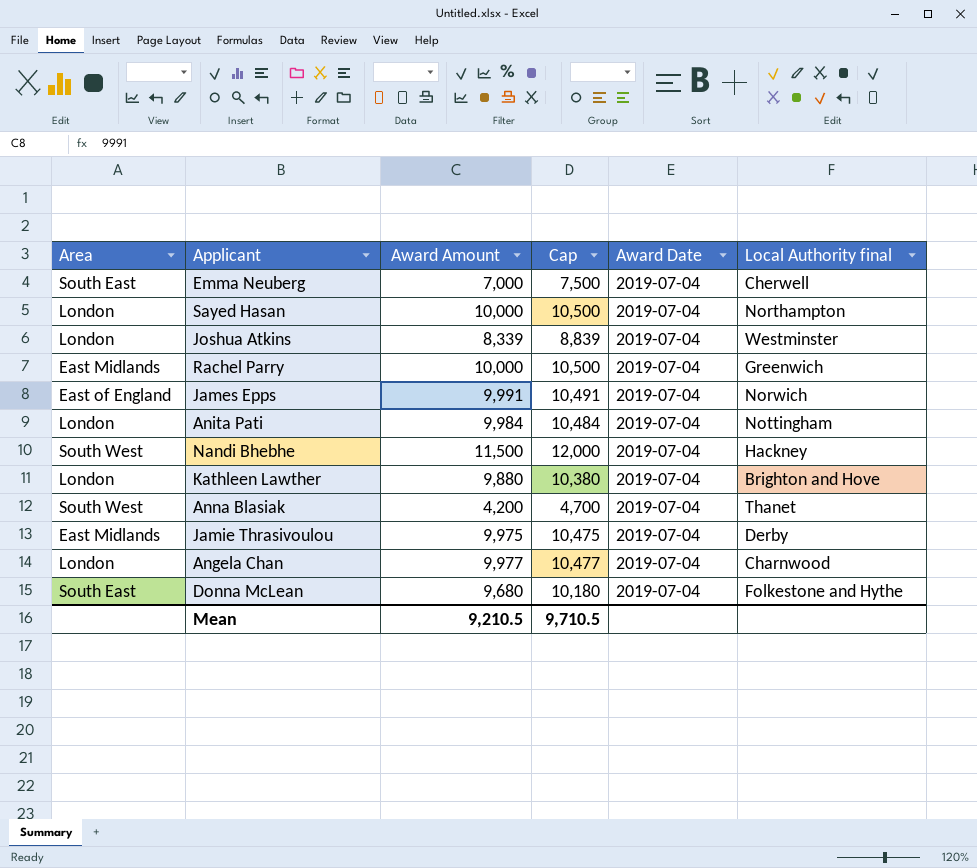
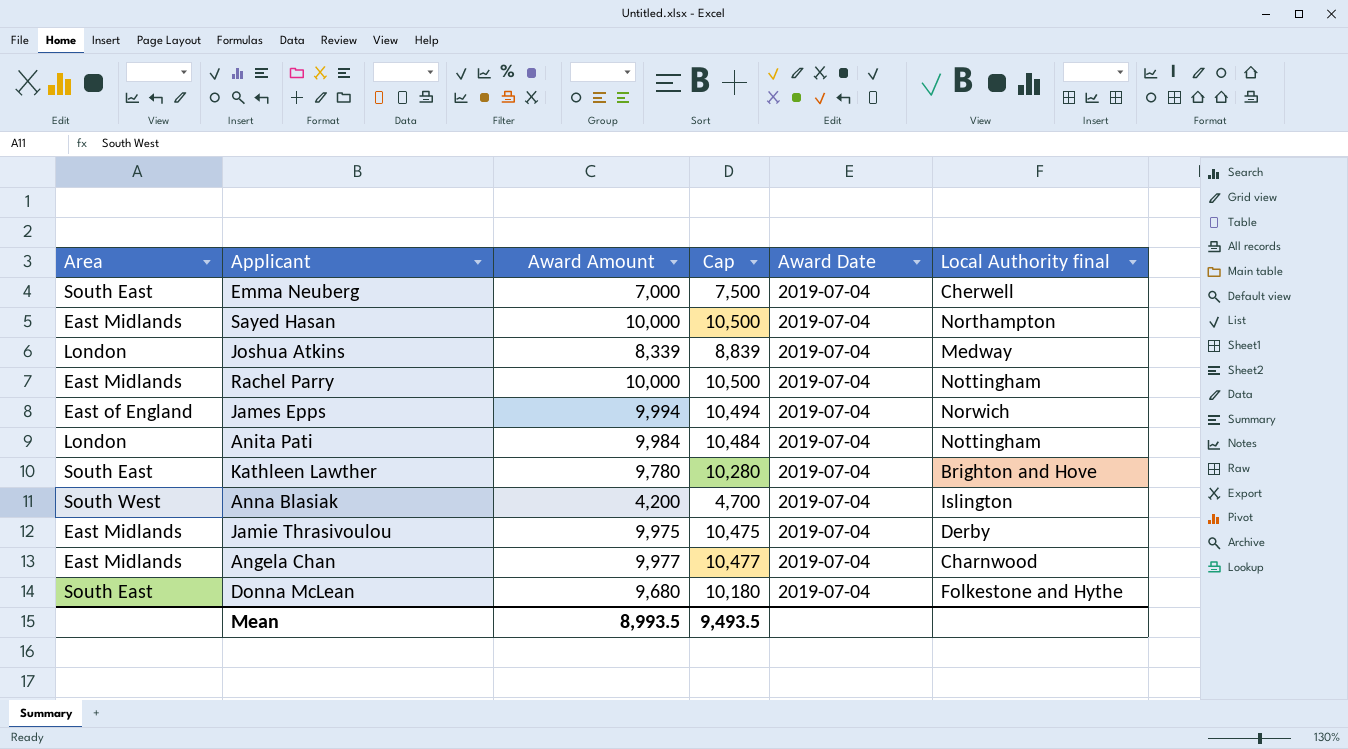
row Nandi Bhebhe: South West | 11,500 | 12,000 | 2019-07-04 | Hackney -> none
Sayed Hasan | Area: London -> East Midlands
Joshua Atkins | Local Authority final: Westminster -> Medway
Rachel Parry | Local Authority final: Greenwich -> Nottingham
James Epps | Award Amount: 9,991 -> 9,994
James Epps | Cap: 10,491 -> 10,494
Kathleen Lawther | Area: London -> South East
Kathleen Lawther | Award Amount: 9,880 -> 9,780
Kathleen Lawther | Cap: 10,380 -> 10,280
Anna Blasiak | Local Authority final: Thanet -> Islington
Angela Chan | Area: London -> East Midlands
Mean | Award Amount: 9,210.5 -> 8,993.5
Mean | Cap: 9,710.5 -> 9,493.5

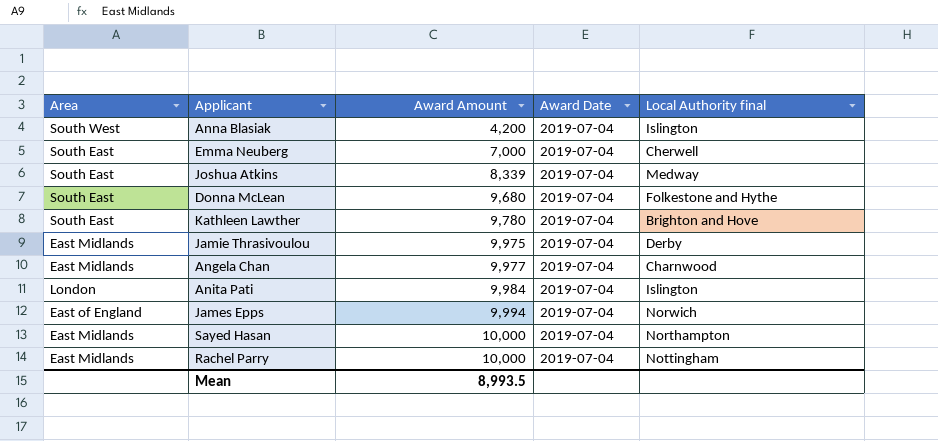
row order: none -> Award Amount ascending
column Cap | formula: [Award Amount] + 500 -> none
Joshua Atkins | Area: London -> South East
Anita Pati | Local Authority final: Nottingham -> Islington

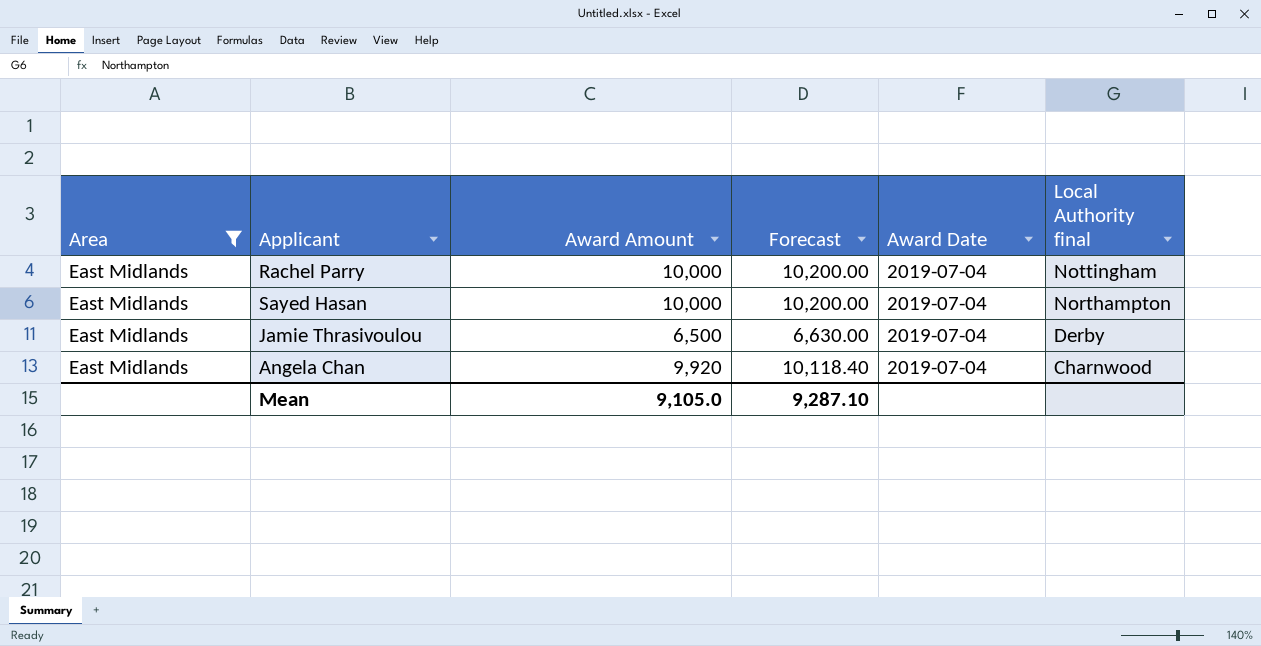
filter: none -> Area = East Midlands
row order: Award Amount ascending -> Local Authority final descending
column Forecast | formula: none -> [Award Amount] * 1.02
Jamie Thrasivoulou | Award Amount: 9,975 -> 6,500
Angela Chan | Award Amount: 9,977 -> 9,920
Mean | Award Amount: 8,993.5 -> 9,105.0

